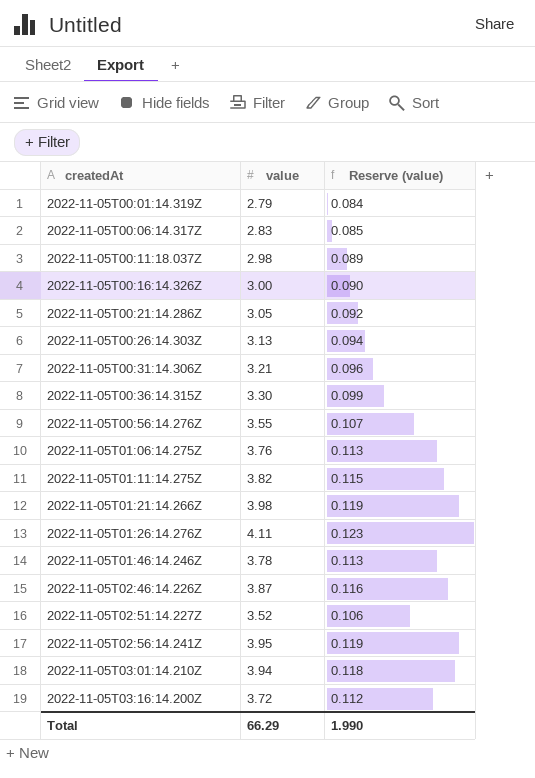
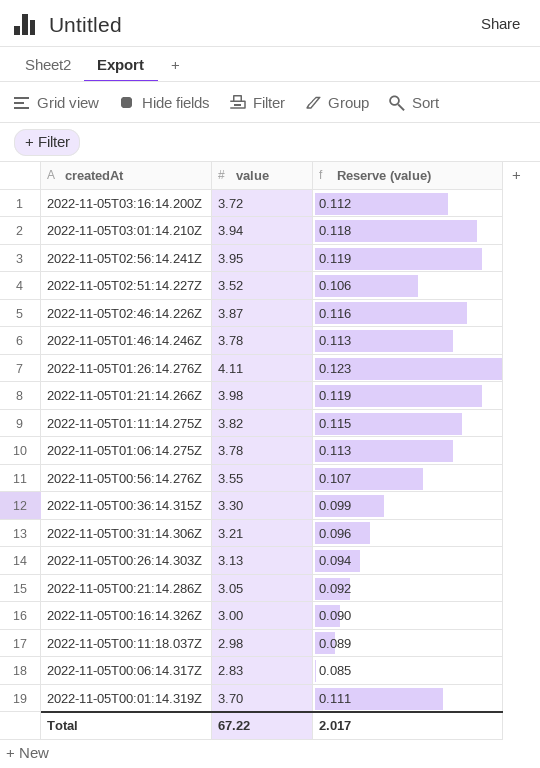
row order: createdAt ascending -> createdAt descending
2022-11-05T01:06:14.275Z | value: 3.76 -> 3.78
2022-11-05T00:01:14.319Z | value: 2.79 -> 3.70
2022-11-05T00:01:14.319Z | Reserve (value): 0.084 -> 0.111
Total | value: 66.29 -> 67.22
Total | Reserve (value): 1.990 -> 2.017

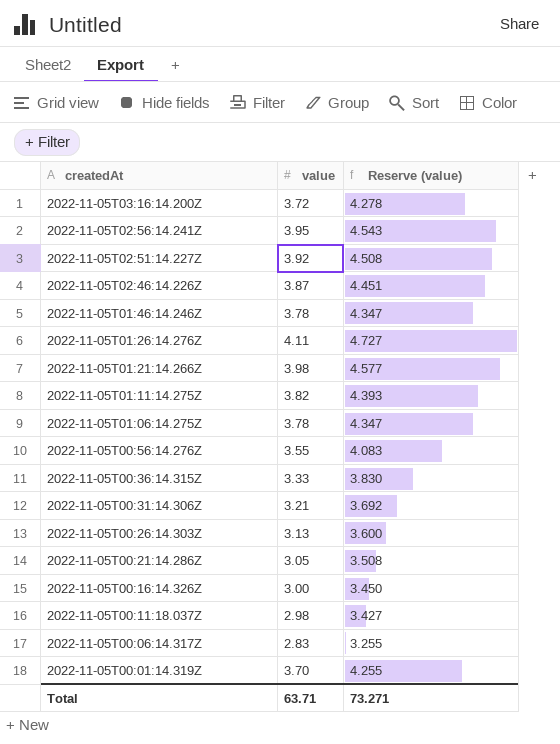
column Reserve (value) | formula: [value] * 0.03 -> [value] * 1.15
row 2022-11-05T03:01:14.210Z: 3.94 | 0.118 -> none
2022-11-05T02:51:14.227Z | value: 3.52 -> 3.92
2022-11-05T00:36:14.315Z | value: 3.30 -> 3.33
Total | value: 67.22 -> 63.71
Total | Reserve (value): 2.017 -> 73.271

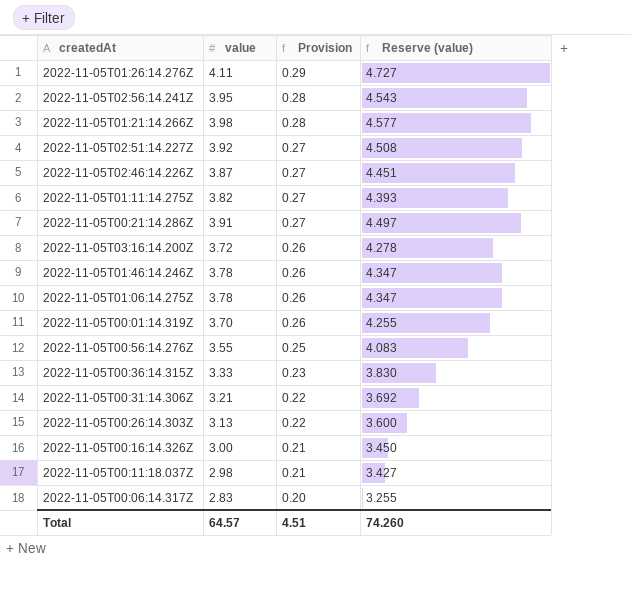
row order: createdAt descending -> Provision descending
column Provision | formula: none -> [value] * 0.07
2022-11-05T00:21:14.286Z | value: 3.05 -> 3.91
2022-11-05T00:21:14.286Z | Reserve (value): 3.508 -> 4.497
Total | value: 63.71 -> 64.57
Total | Reserve (value): 73.271 -> 74.260

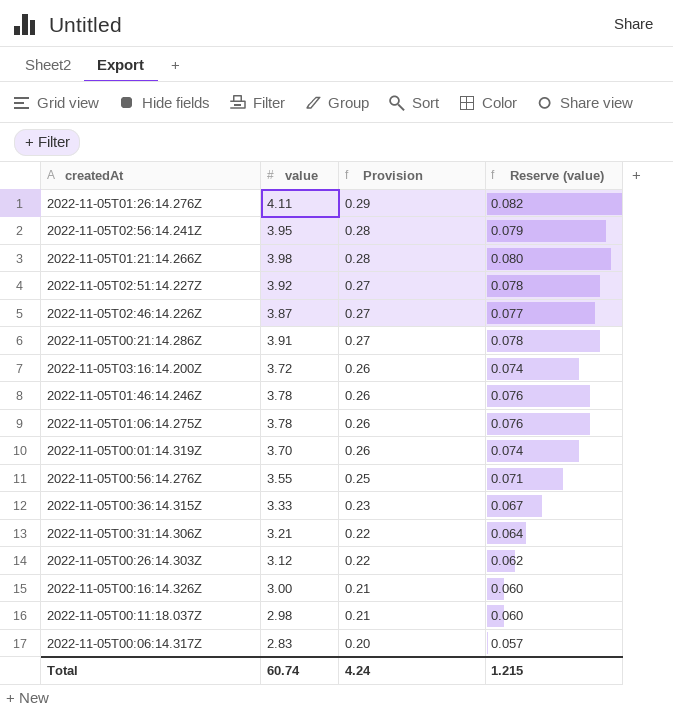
column Reserve (value) | formula: [value] * 1.15 -> [value] * 0.02
row 2022-11-05T01:11:14.275Z: 3.82 | 0.27 | 4.393 -> none
2022-11-05T00:26:14.303Z | value: 3.13 -> 3.12
Total | value: 64.57 -> 60.74
Total | Provision: 4.51 -> 4.24
Total | Reserve (value): 74.260 -> 1.215

